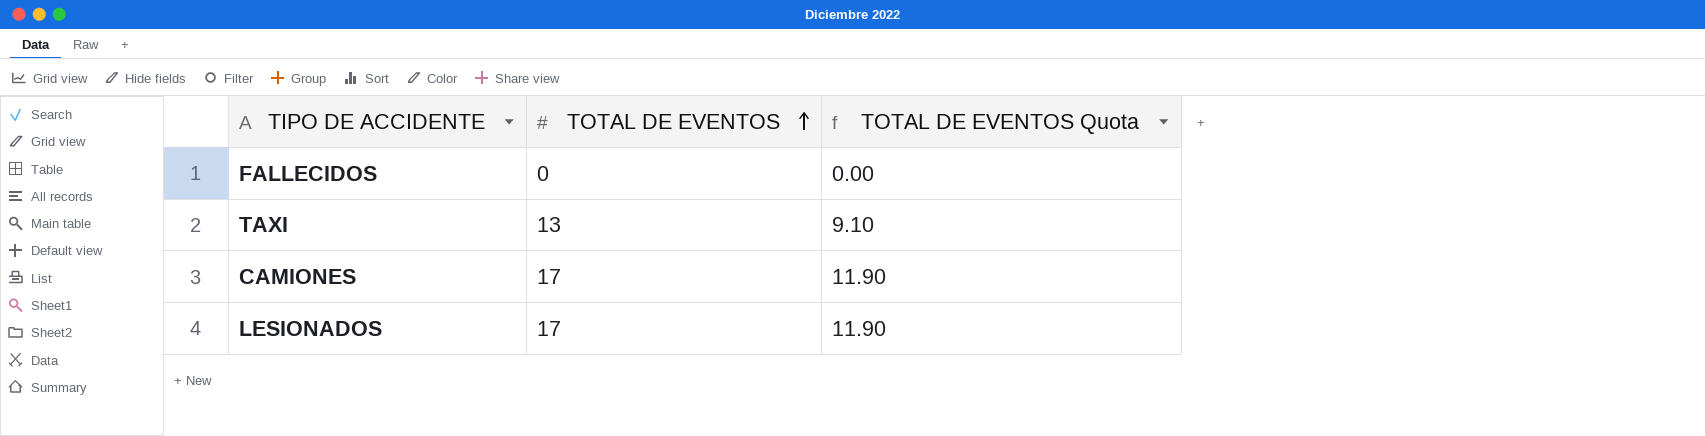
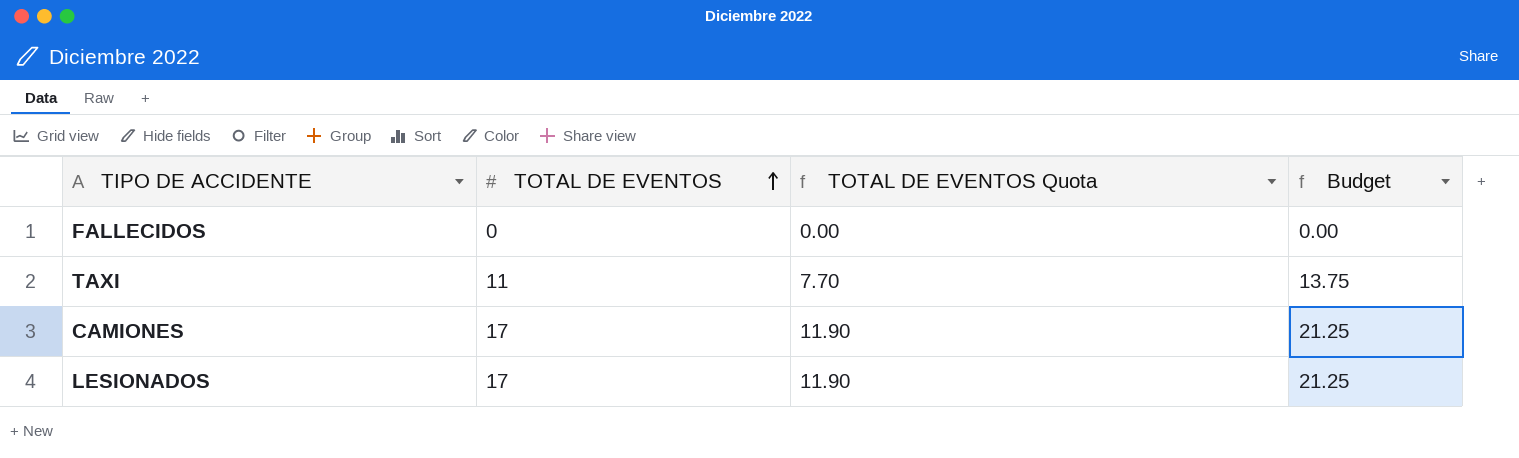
column Budget | formula: none -> [TOTAL DE EVENTOS] * 1.25
TAXI | TOTAL DE EVENTOS: 13 -> 11
TAXI | TOTAL DE EVENTOS Quota: 9.10 -> 7.70

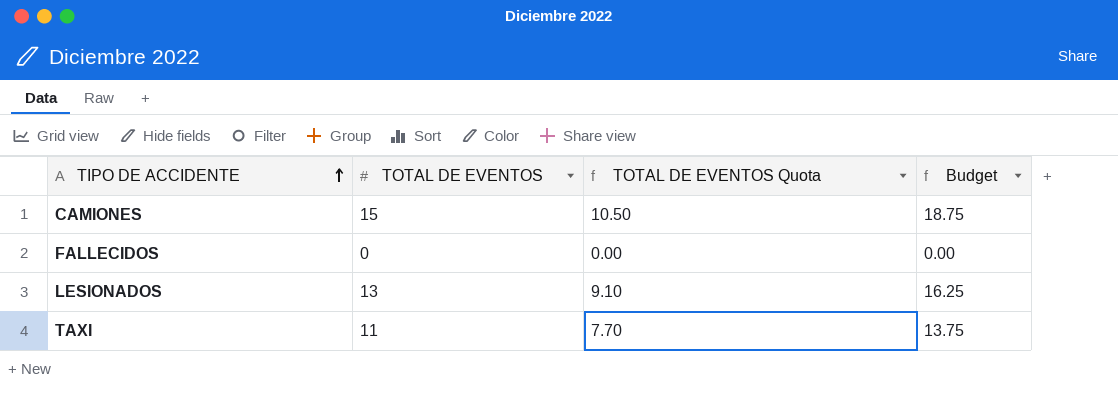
row order: TOTAL DE EVENTOS ascending -> TIPO DE ACCIDENTE ascending
CAMIONES | TOTAL DE EVENTOS: 17 -> 15
CAMIONES | TOTAL DE EVENTOS Quota: 11.90 -> 10.50
CAMIONES | Budget: 21.25 -> 18.75
LESIONADOS | TOTAL DE EVENTOS: 17 -> 13
LESIONADOS | TOTAL DE EVENTOS Quota: 11.90 -> 9.10
LESIONADOS | Budget: 21.25 -> 16.25

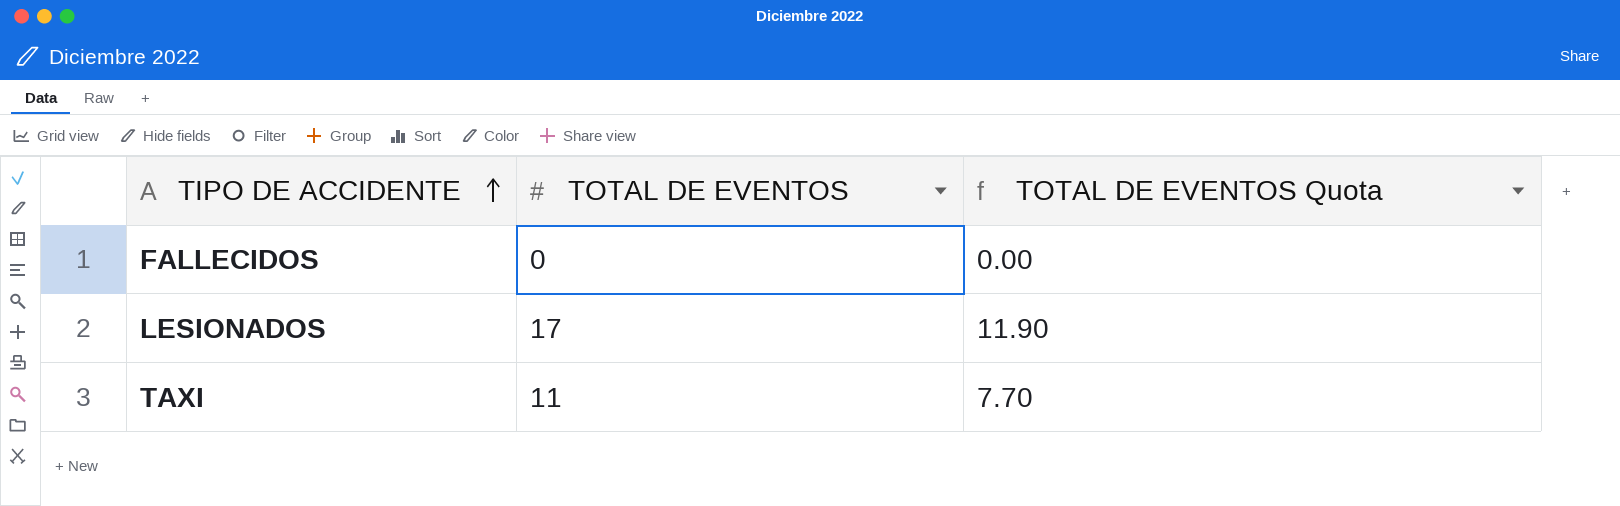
column Budget | formula: [TOTAL DE EVENTOS] * 1.25 -> none
row CAMIONES: 15 | 10.50 | 18.75 -> none
LESIONADOS | TOTAL DE EVENTOS: 13 -> 17
LESIONADOS | TOTAL DE EVENTOS Quota: 9.10 -> 11.90

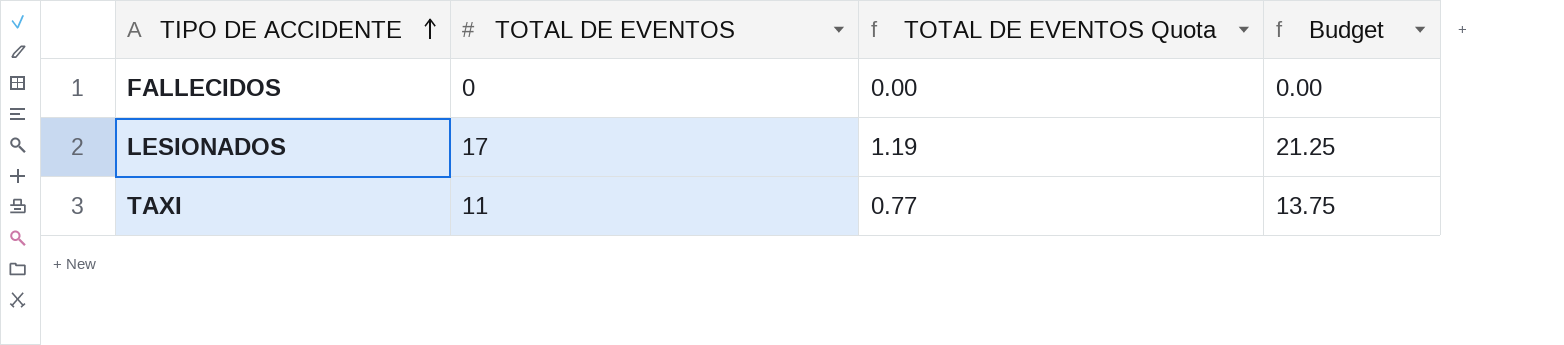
column TOTAL DE EVENTOS Quota | formula: [TOTAL DE EVENTOS] * 0.7 -> [TOTAL DE EVENTOS] * 0.07
column Budget | formula: none -> [TOTAL DE EVENTOS] * 1.25

